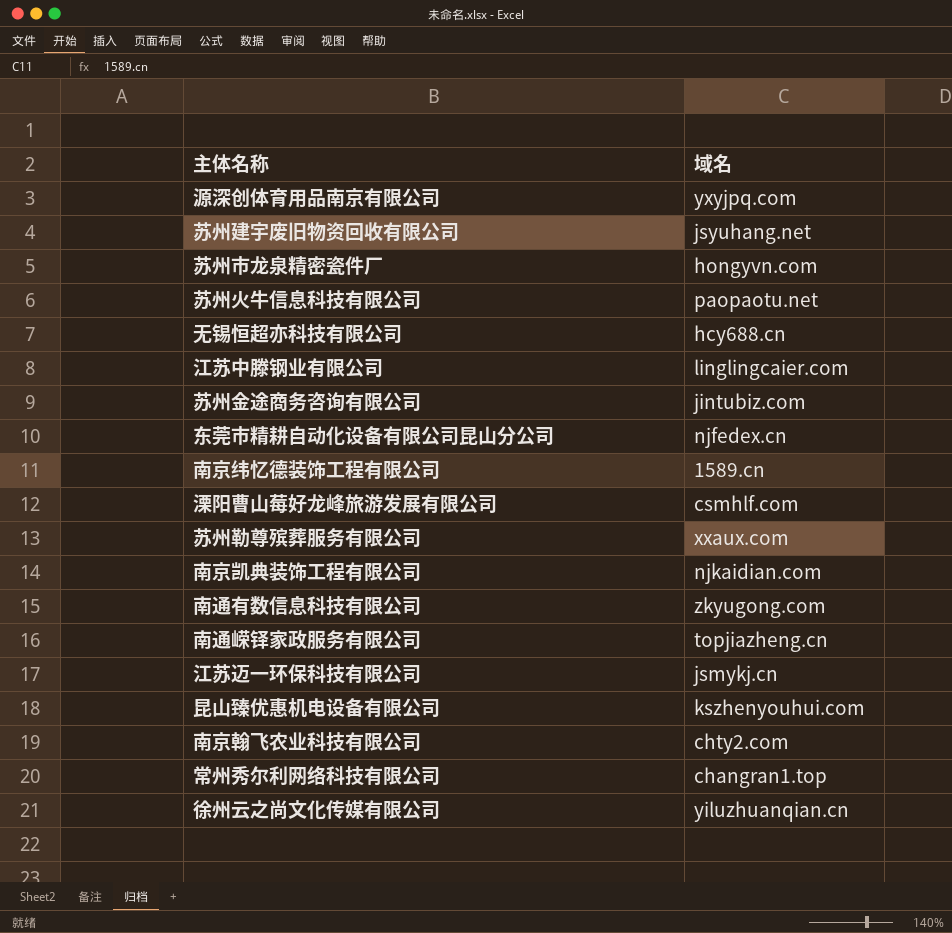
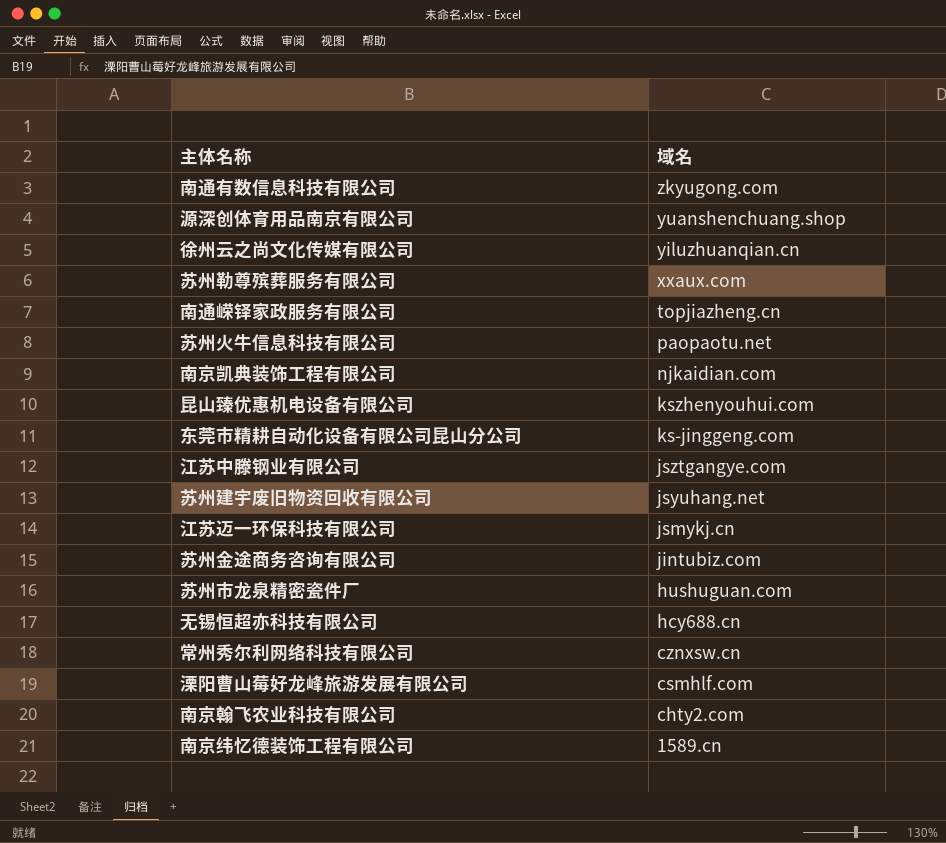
row order: none -> 域名 descending
源深创体育用品南京有限公司 | 域名: yxyjpq.com -> yuanshenchuang.shop
东莞市精耕自动化设备有限公司昆山分公司 | 域名: njfedex.cn -> ks-jinggeng.com
江苏中滕钢业有限公司 | 域名: linglingcaier.com -> jsztgangye.com
苏州市龙泉精密瓷件厂 | 域名: hongyvn.com -> hushuguan.com
常州秀尔利网络科技有限公司 | 域名: changran1.top -> cznxsw.cn

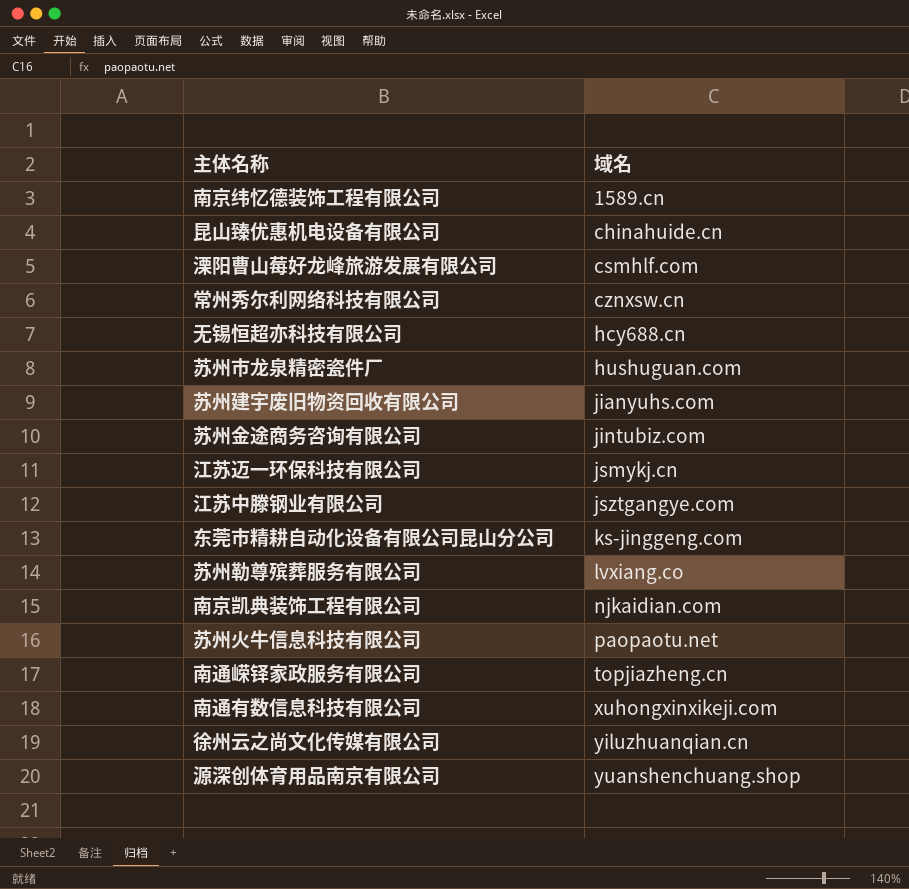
row order: 域名 descending -> 域名 ascending
row 南京翰飞农业科技有限公司: chty2.com -> none
昆山臻优惠机电设备有限公司 | 域名: kszhenyouhui.com -> chinahuide.cn
苏州建宇废旧物资回收有限公司 | 域名: jsyuhang.net -> jianyuhs.com
苏州勒尊殡葬服务有限公司 | 域名: xxaux.com -> lvxiang.co
南通有数信息科技有限公司 | 域名: zkyugong.com -> xuhongxinxikeji.com

